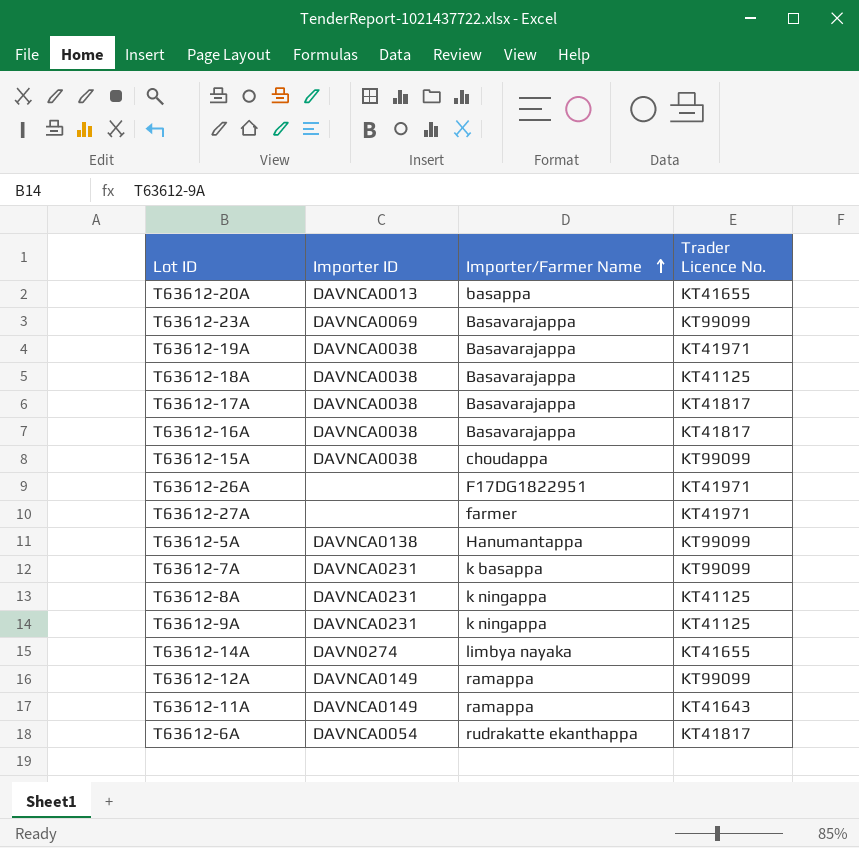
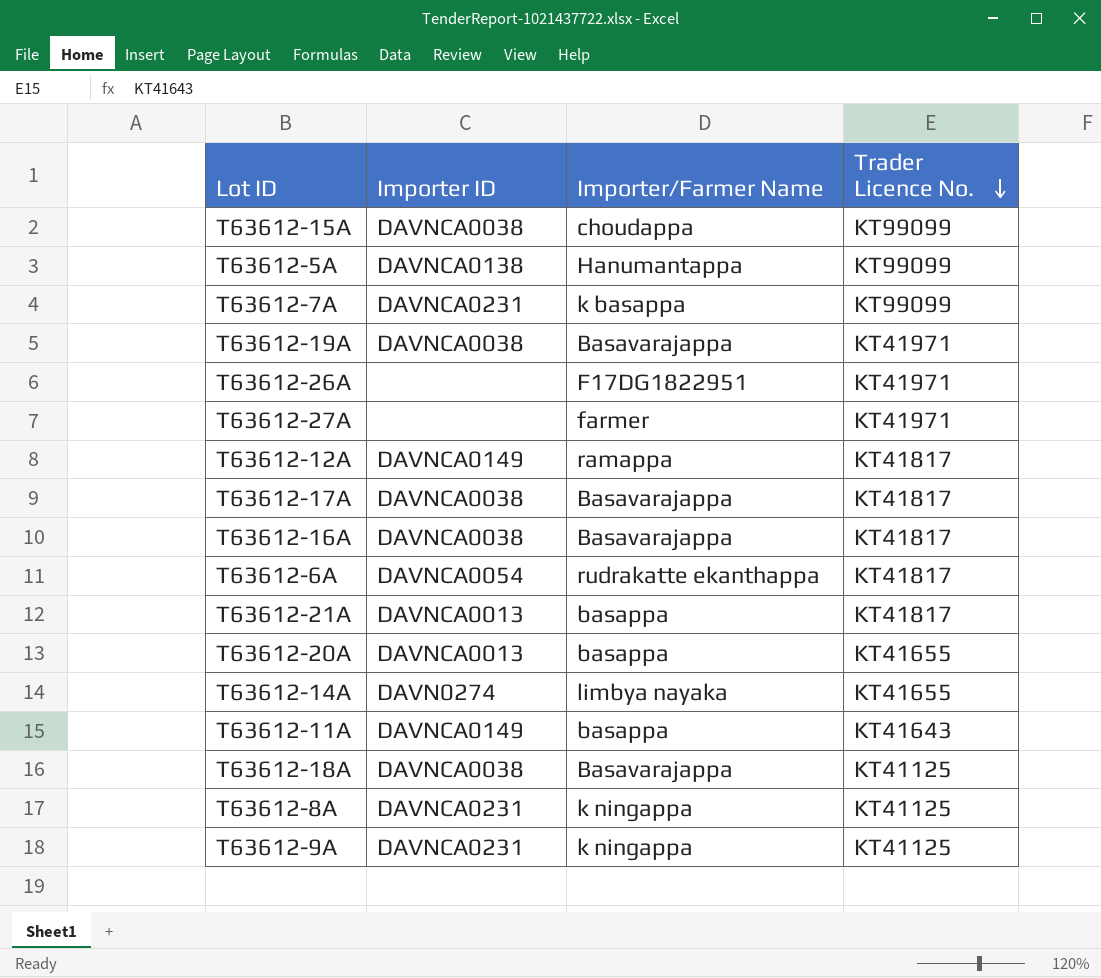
row order: Importer/Farmer Name ascending -> Trader Licence No. descending
row T63612-23A: DAVNCA0069 | Basavarajappa | KT99099 -> none
T63612-12A | Trader Licence No.: KT99099 -> KT41817
row T63612-21A: none -> DAVNCA0013 | basappa | KT41817
T63612-11A | Importer/Farmer Name: ramappa -> basappa

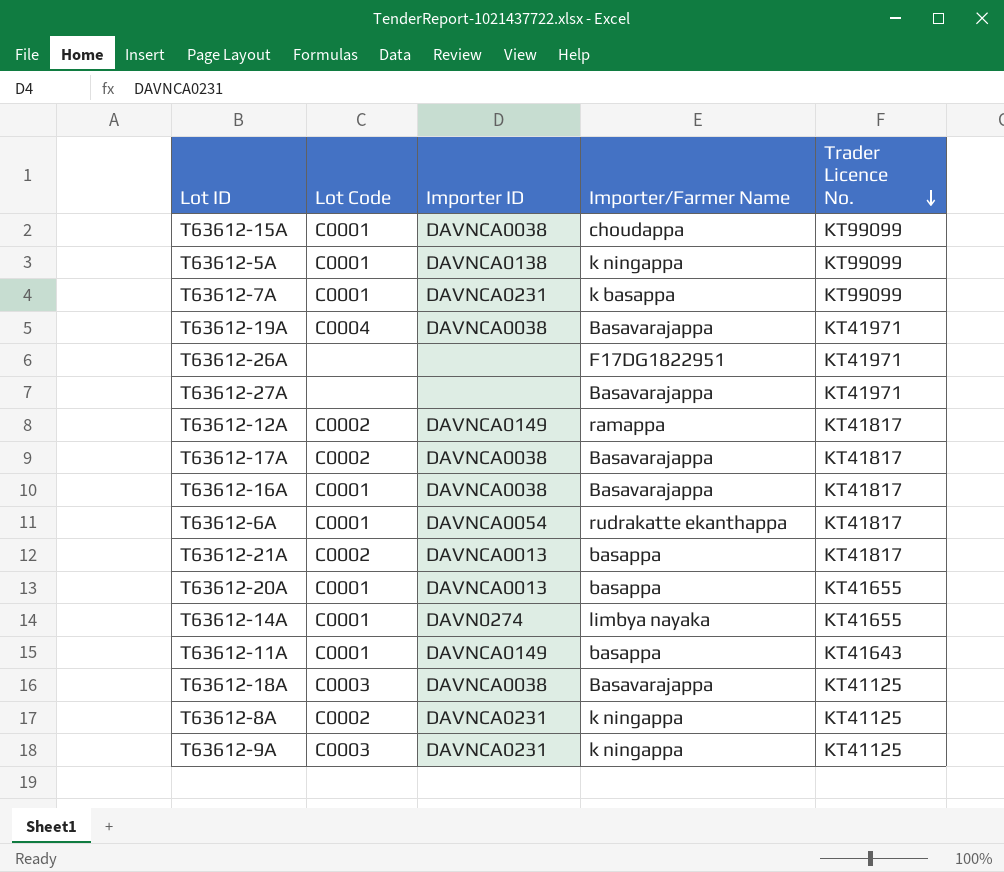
column Lot Code | position: none -> 2
T63612-5A | Importer/Farmer Name: Hanumantappa -> k ningappa
T63612-27A | Importer/Farmer Name: farmer -> Basavarajappa

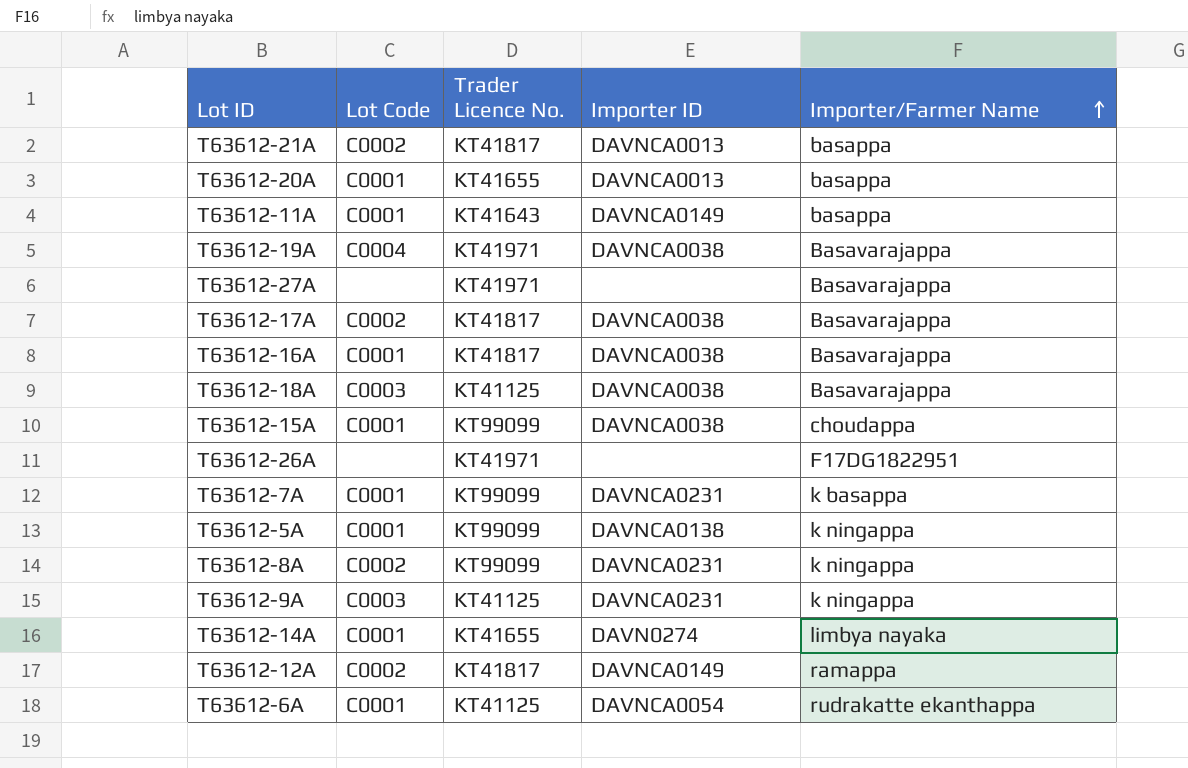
row order: Trader Licence No. descending -> Importer/Farmer Name ascending
column Trader Licence No. | position: 5 -> 3
T63612-8A | Trader Licence No.: KT41125 -> KT99099
T63612-6A | Trader Licence No.: KT41817 -> KT41125

